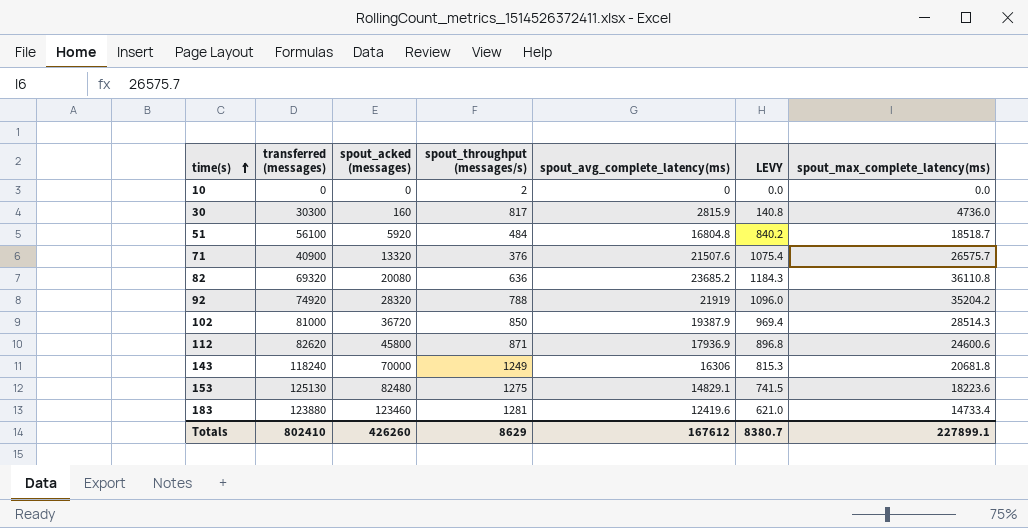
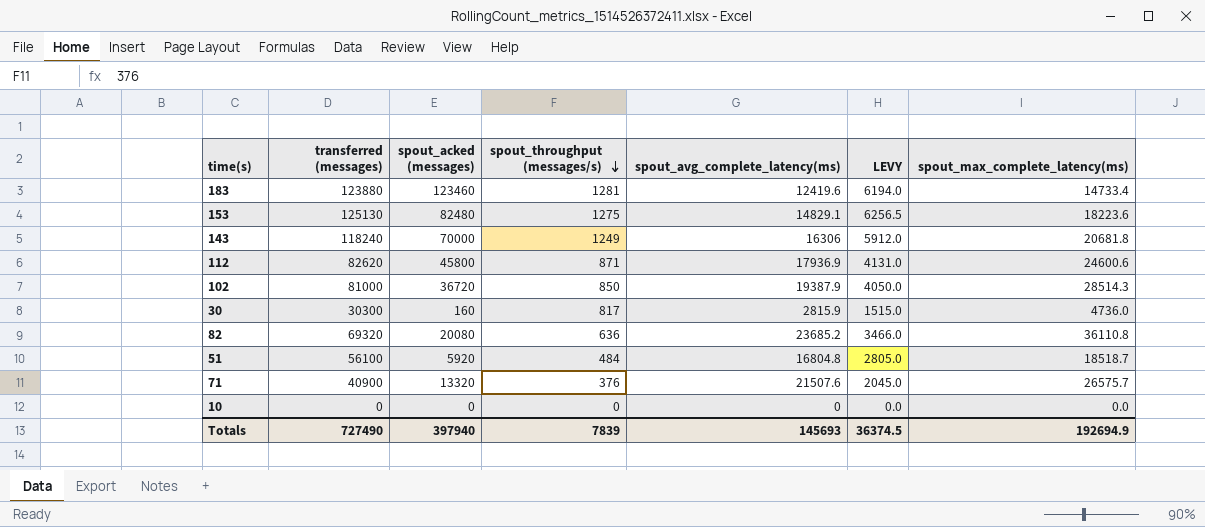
row order: time(s) ascending -> spout_throughput (messages/s) descending
column LEVY | formula: [spout_avg_complete_latency(ms)] * 0.05 -> [transferred (messages)] * 0.05
row 92: 74920 | 28320 | 788 | 21919 | 1096.0 | 35204.2 -> none
10 | spout_throughput (messages/s): 2 -> 0
Totals | transferred (messages): 802410 -> 727490
Totals | spout_acked (messages): 426260 -> 397940
Totals | spout_throughput (messages/s): 8629 -> 7839
Totals | spout_avg_complete_latency(ms): 167612 -> 145693
Totals | LEVY: 8380.7 -> 36374.5
Totals | spout_max_complete_latency(ms): 227899.1 -> 192694.9

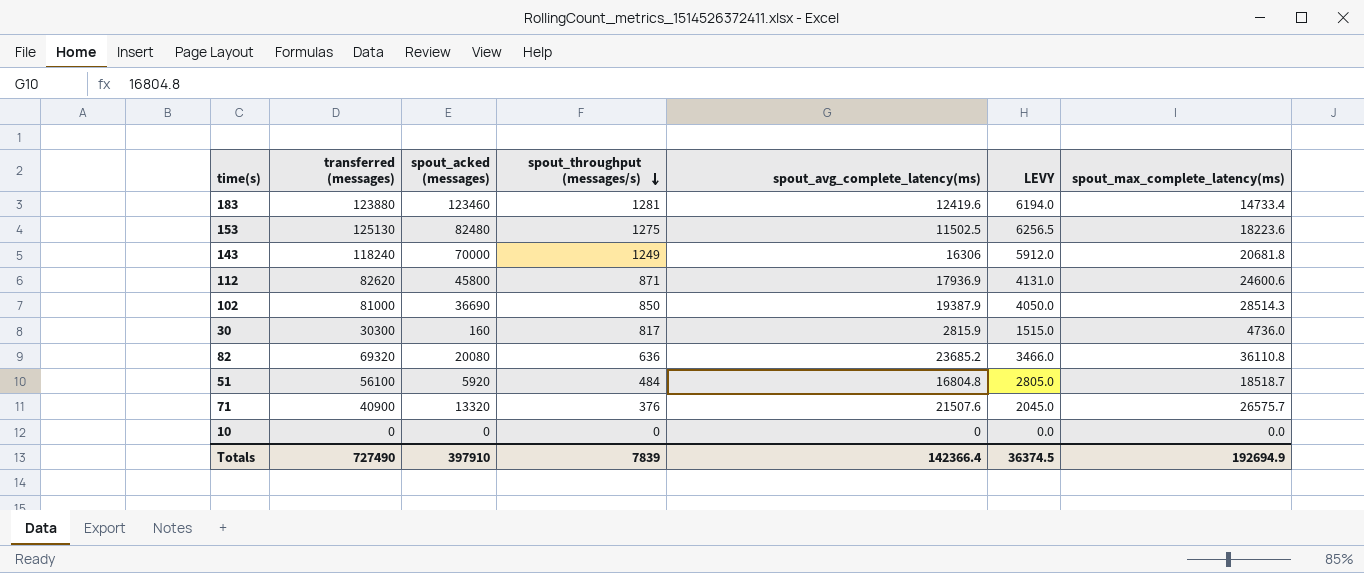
153 | spout_avg_complete_latency(ms): 14829.1 -> 11502.5
102 | spout_acked (messages): 36720 -> 36690
Totals | spout_acked (messages): 397940 -> 397910
Totals | spout_avg_complete_latency(ms): 145693 -> 142366.4

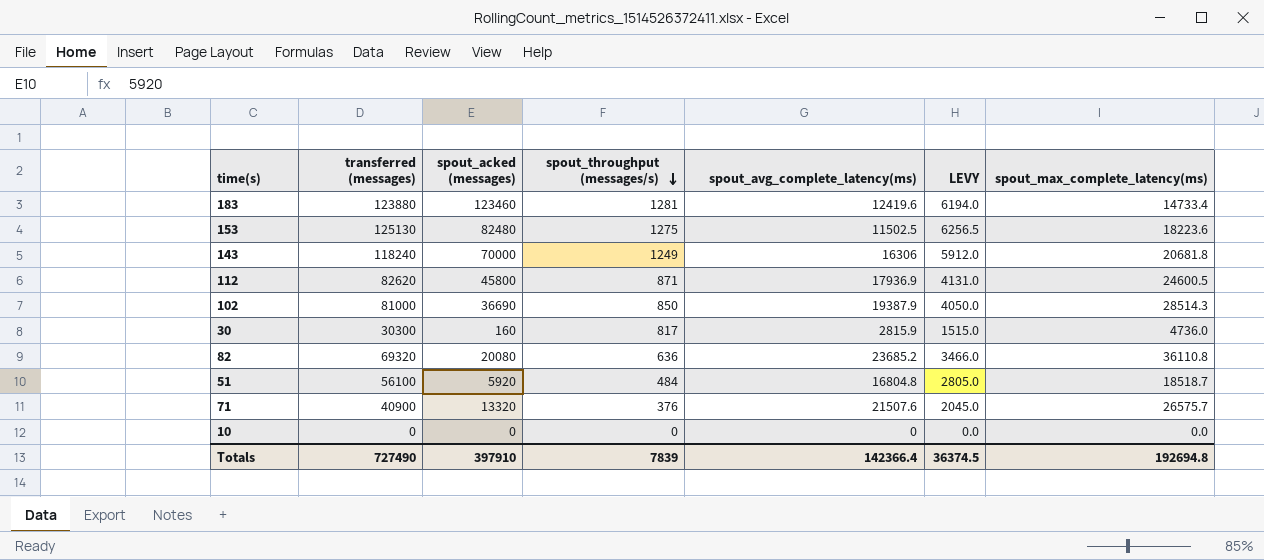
112 | spout_max_complete_latency(ms): 24600.6 -> 24600.5
Totals | spout_max_complete_latency(ms): 192694.9 -> 192694.8

